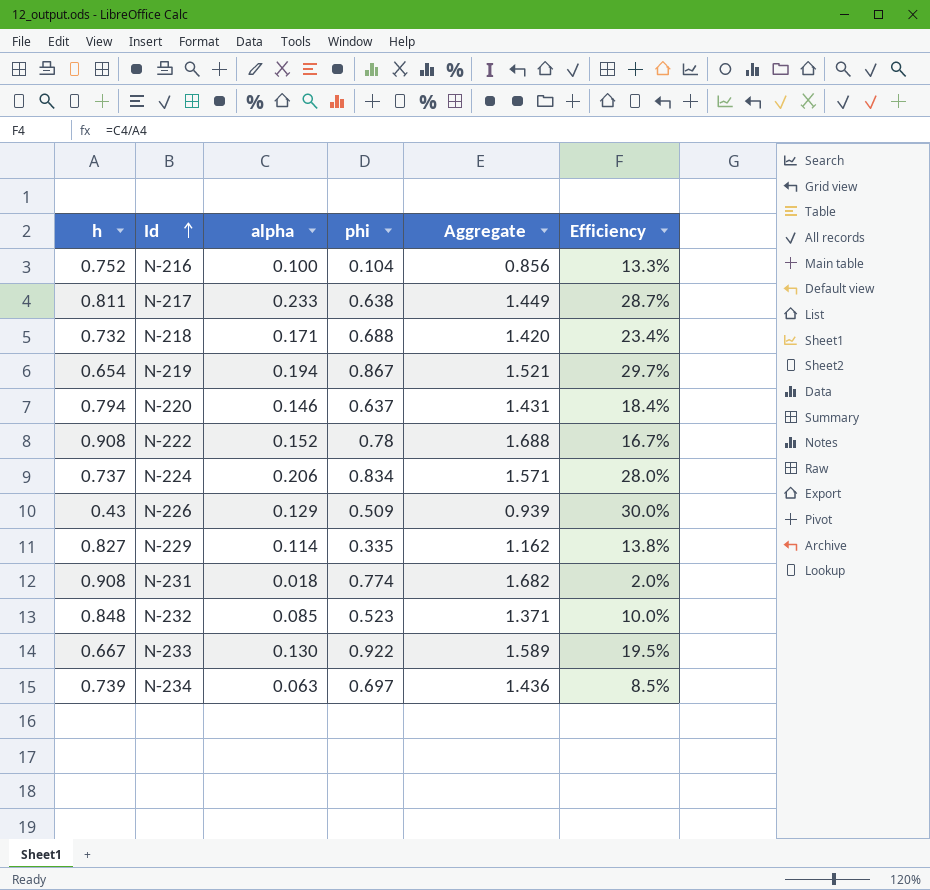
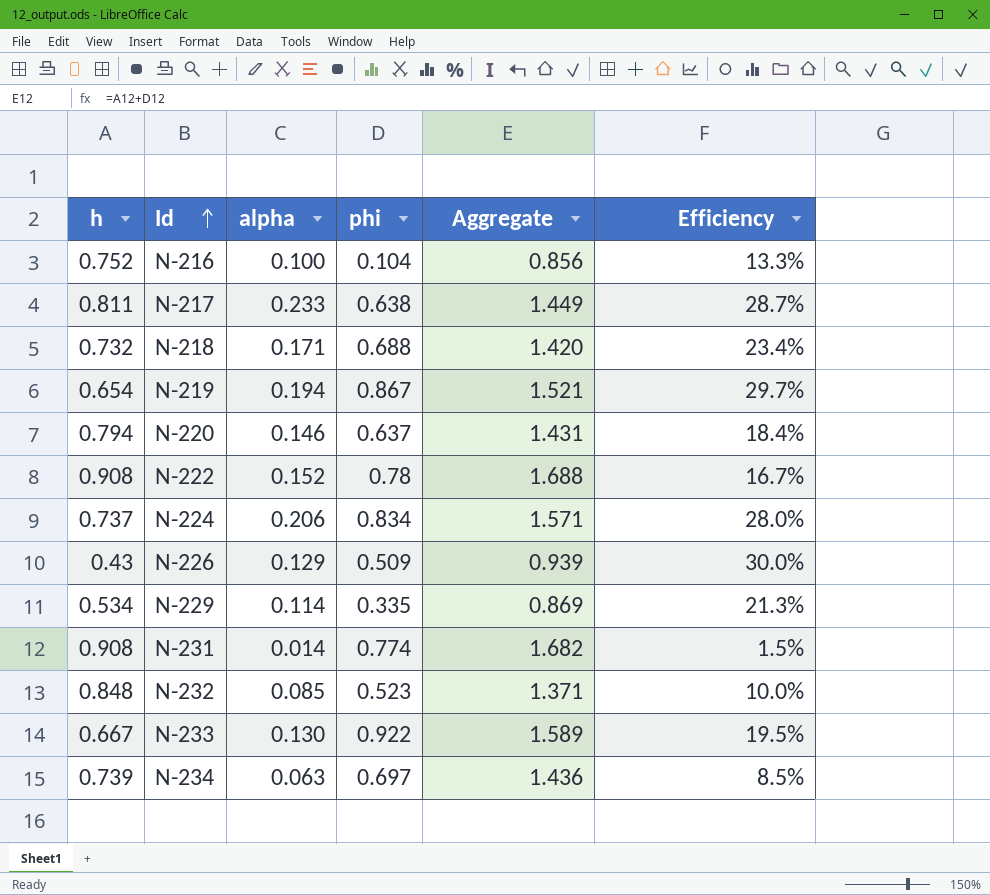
N-229 | h: 0.827 -> 0.534
N-229 | Aggregate: 1.162 -> 0.869
N-229 | Efficiency: 13.8% -> 21.3%
N-231 | alpha: 0.018 -> 0.014
N-231 | Efficiency: 2.0% -> 1.5%

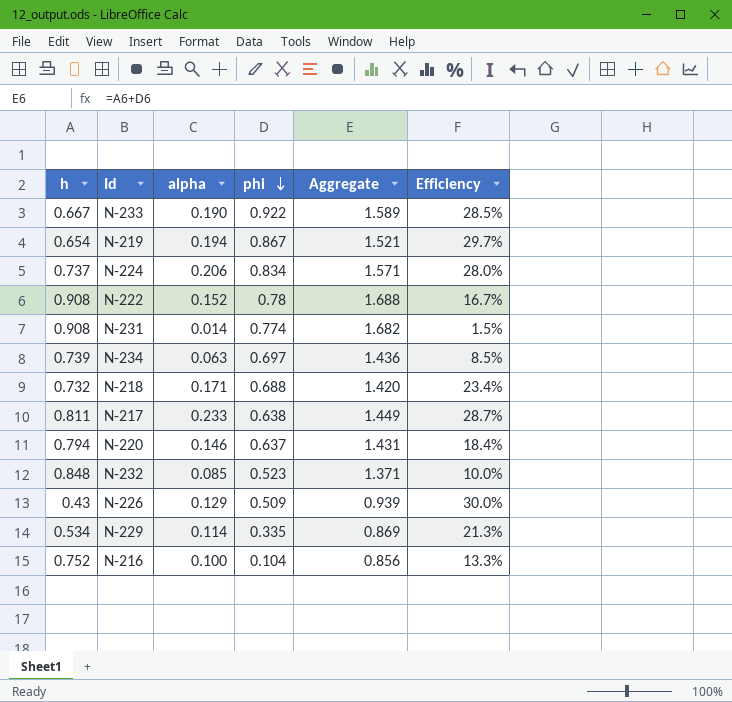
row order: Id ascending -> phi descending
N-233 | alpha: 0.130 -> 0.190
N-233 | Efficiency: 19.5% -> 28.5%

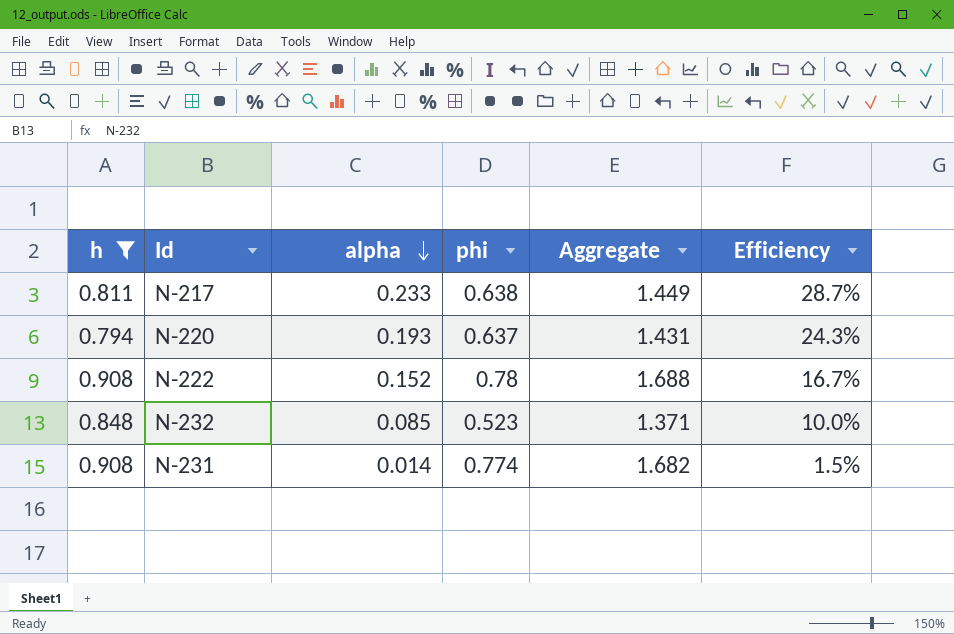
filter: none -> h >= 0.794
row order: phi descending -> alpha descending
N-220 | alpha: 0.146 -> 0.193
N-220 | Efficiency: 18.4% -> 24.3%

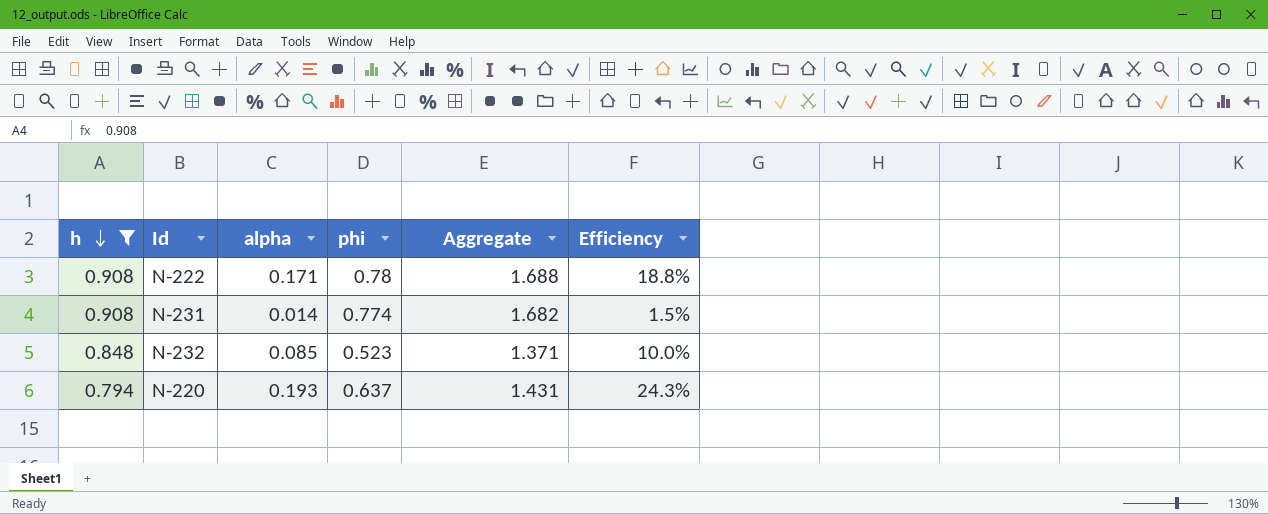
row order: alpha descending -> h descending
row N-217: 0.811 | 0.233 | 0.638 | 1.449 | 28.7% -> none
N-222 | alpha: 0.152 -> 0.171
N-222 | Efficiency: 16.7% -> 18.8%

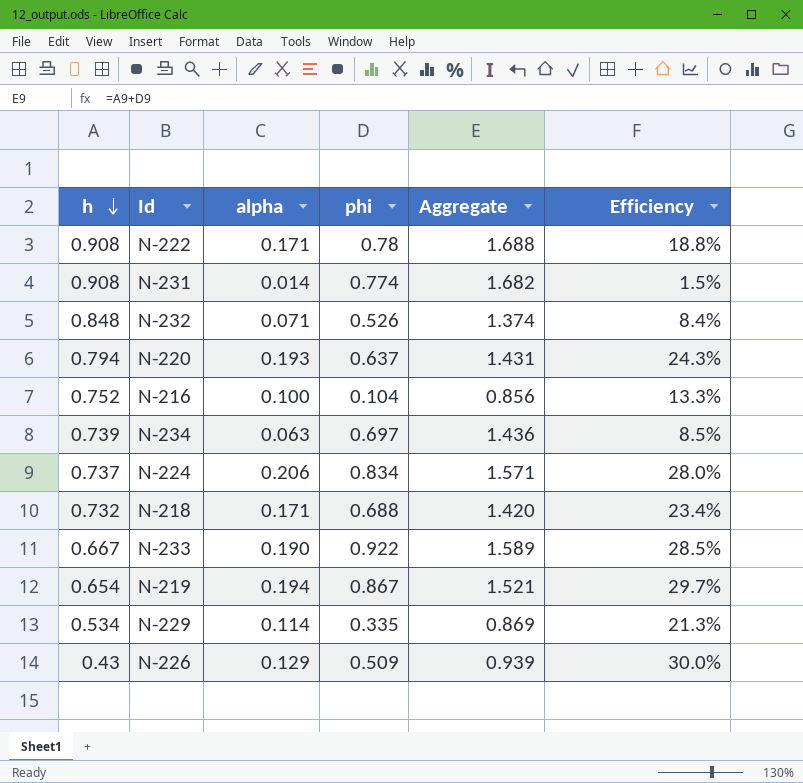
filter: h >= 0.794 -> none
N-232 | alpha: 0.085 -> 0.071
N-232 | phi: 0.523 -> 0.526
N-232 | Aggregate: 1.371 -> 1.374
N-232 | Efficiency: 10.0% -> 8.4%

